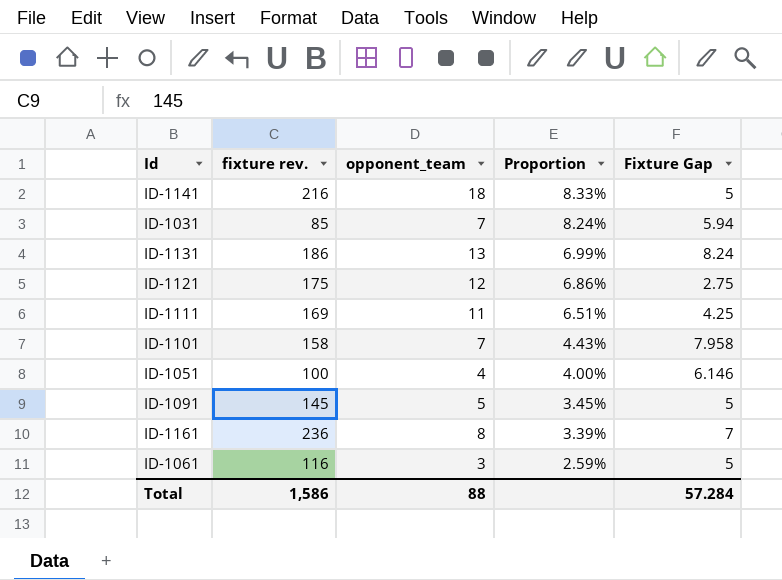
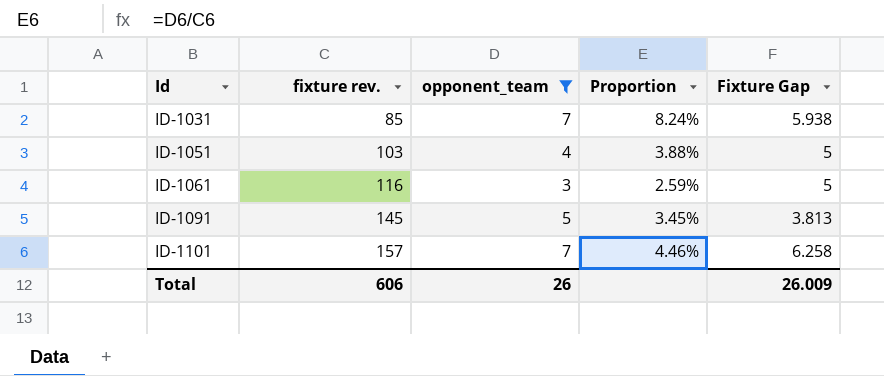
filter: none -> opponent_team <= 7
row order: Proportion descending -> Id ascending
ID-1031 | Fixture Gap: 5.94 -> 5.938
ID-1051 | fixture rev.: 100 -> 103
ID-1051 | Proportion: 4.00% -> 3.88%
ID-1051 | Fixture Gap: 6.146 -> 5
ID-1091 | Fixture Gap: 5 -> 3.813
ID-1101 | fixture rev.: 158 -> 157
ID-1101 | Proportion: 4.43% -> 4.46%
ID-1101 | Fixture Gap: 7.958 -> 6.258
Total | fixture rev.: 1,586 -> 606
Total | opponent_team: 88 -> 26
Total | Fixture Gap: 57.284 -> 26.009

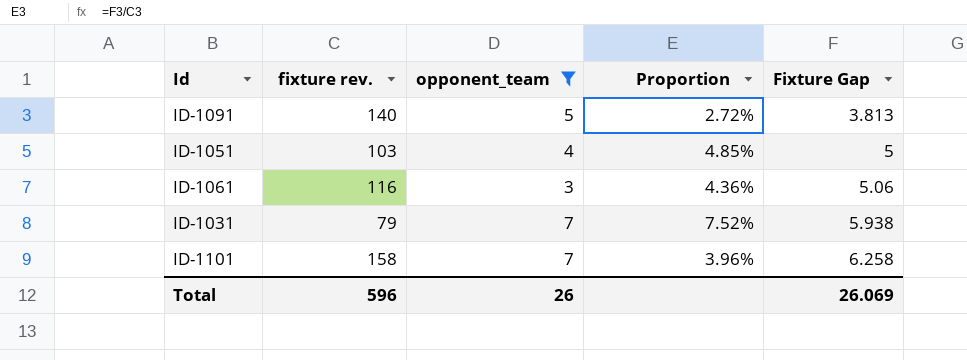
row order: Id ascending -> Fixture Gap ascending
column Proportion | formula: [opponent_team] / [fixture rev.] -> [Fixture Gap] / [fixture rev.]
ID-1091 | fixture rev.: 145 -> 140
ID-1061 | Fixture Gap: 5 -> 5.06
ID-1031 | fixture rev.: 85 -> 79
ID-1101 | fixture rev.: 157 -> 158
Total | fixture rev.: 606 -> 596
Total | Fixture Gap: 26.009 -> 26.069

